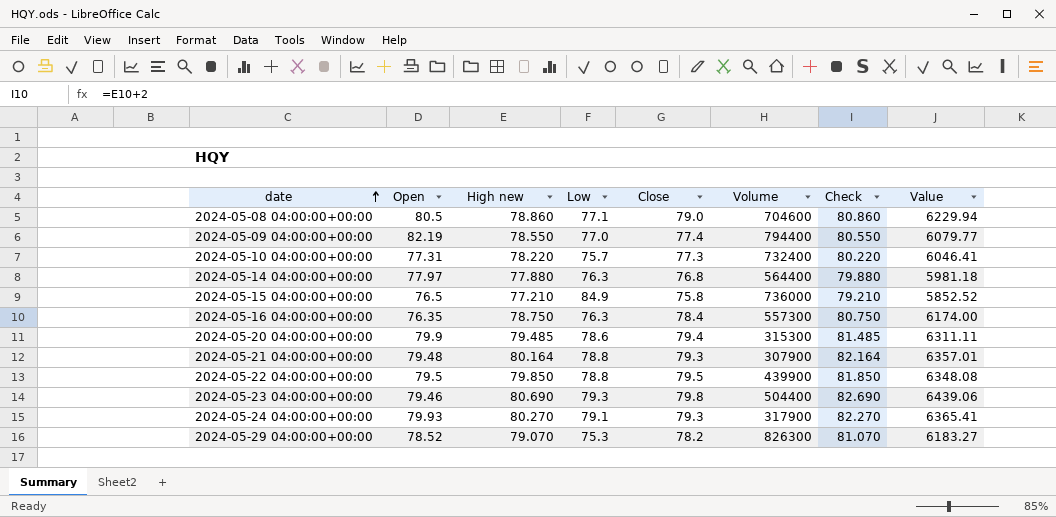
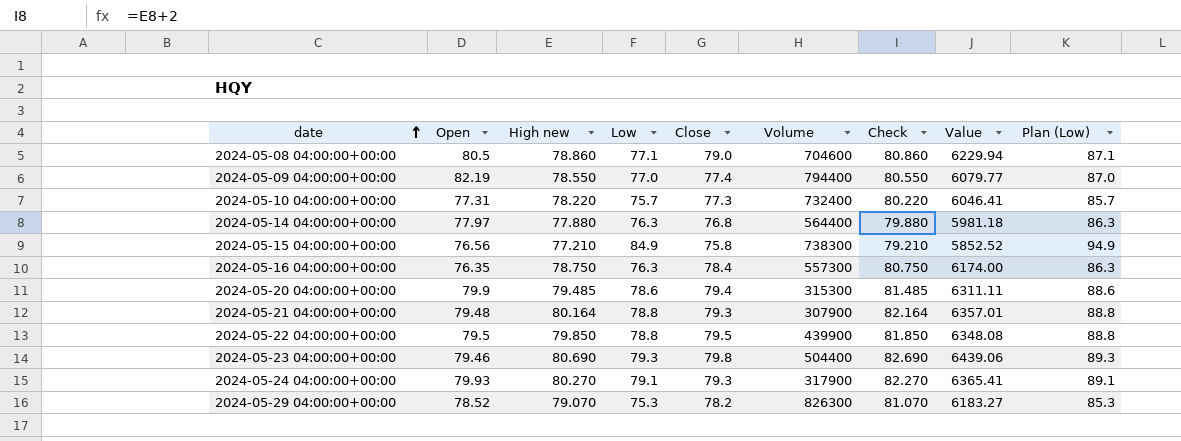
column Plan (Low) | formula: none -> [Low] + 10
2024-05-15 04:00:00+00:00 | Open: 76.5 -> 76.56
2024-05-15 04:00:00+00:00 | Volume: 736000 -> 738300

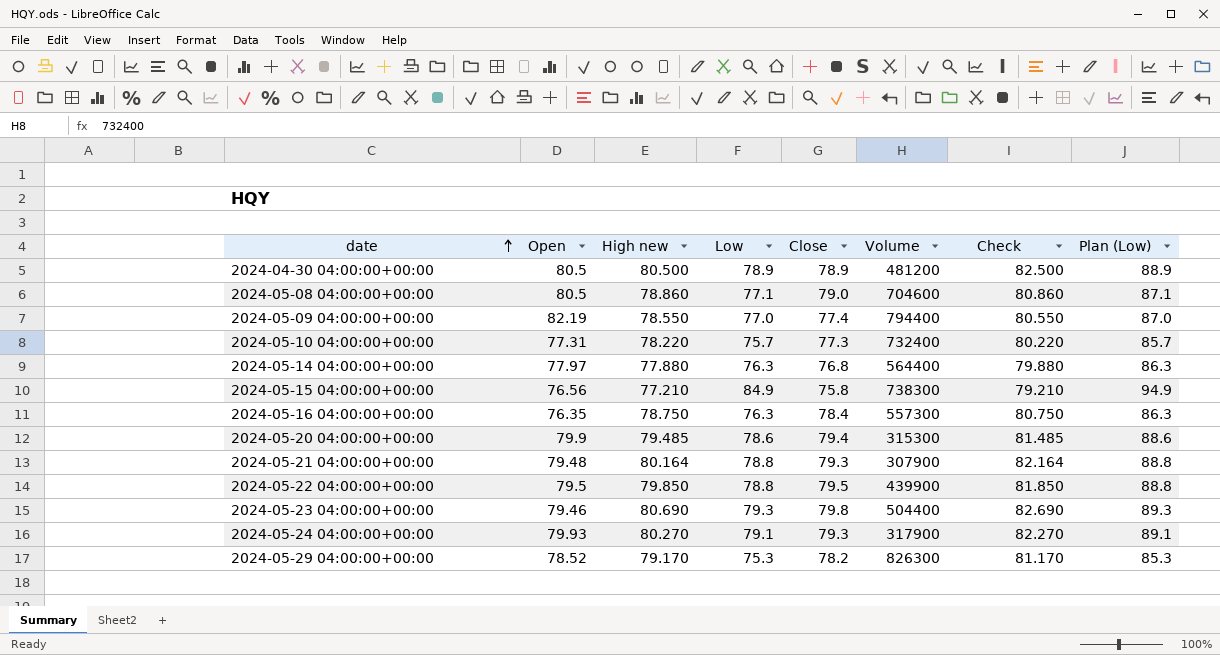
column Value | formula: [High new] * [Close] -> none
row 2024-04-30 04:00:00+00:00: none -> 80.5 | 80.500 | 78.9 | 78.9 | 481200 | 82.500 | 88.9
2024-05-29 04:00:00+00:00 | High new: 79.070 -> 79.170
2024-05-29 04:00:00+00:00 | Check: 81.070 -> 81.170

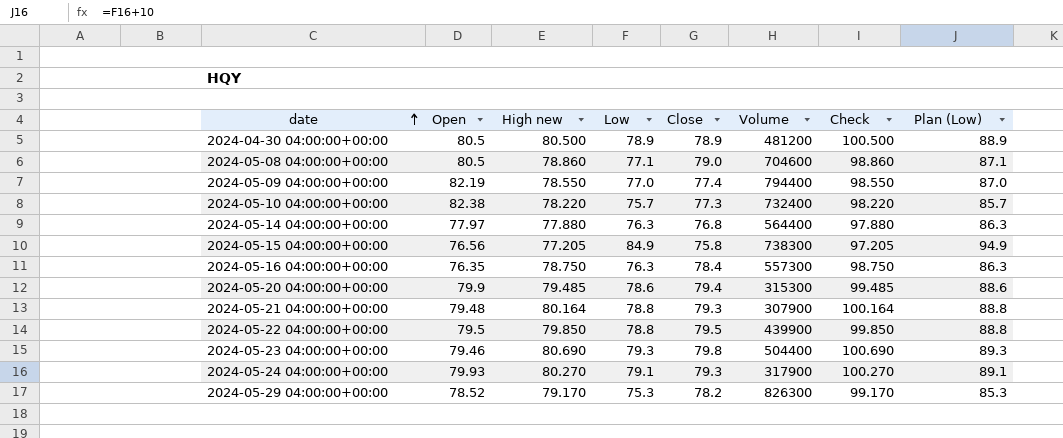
column Check | formula: [High new] + 2 -> [High new] + 20
2024-05-10 04:00:00+00:00 | Open: 77.31 -> 82.38
2024-05-15 04:00:00+00:00 | High new: 77.210 -> 77.205

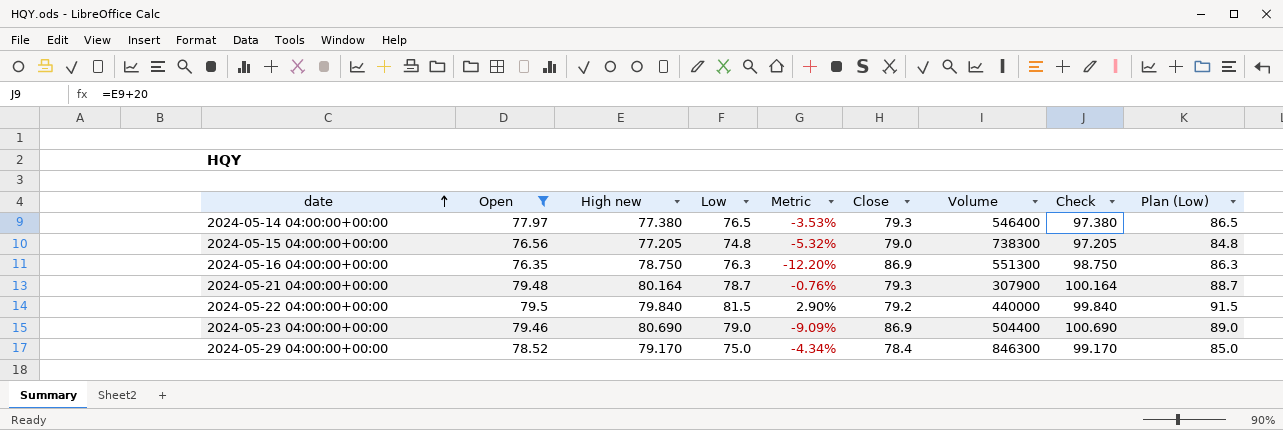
filter: none -> Open <= 79.5
column Metric | formula: none -> ([Low] - [Close]) / [Close]
2024-05-14 04:00:00+00:00 | High new: 77.880 -> 77.380
2024-05-14 04:00:00+00:00 | Low: 76.3 -> 76.5
2024-05-14 04:00:00+00:00 | Close: 76.8 -> 79.3
2024-05-14 04:00:00+00:00 | Volume: 564400 -> 546400
2024-05-14 04:00:00+00:00 | Check: 97.880 -> 97.380
2024-05-14 04:00:00+00:00 | Plan (Low): 86.3 -> 86.5
2024-05-15 04:00:00+00:00 | Low: 84.9 -> 74.8
2024-05-15 04:00:00+00:00 | Close: 75.8 -> 79.0
2024-05-15 04:00:00+00:00 | Plan (Low): 94.9 -> 84.8
2024-05-16 04:00:00+00:00 | Close: 78.4 -> 86.9
2024-05-16 04:00:00+00:00 | Volume: 557300 -> 551300
2024-05-21 04:00:00+00:00 | Low: 78.8 -> 78.7
2024-05-21 04:00:00+00:00 | Plan (Low): 88.8 -> 88.7
2024-05-22 04:00:00+00:00 | High new: 79.850 -> 79.840
2024-05-22 04:00:00+00:00 | Low: 78.8 -> 81.5
2024-05-22 04:00:00+00:00 | Close: 79.5 -> 79.2
2024-05-22 04:00:00+00:00 | Volume: 439900 -> 440000
2024-05-22 04:00:00+00:00 | Check: 99.850 -> 99.840
2024-05-22 04:00:00+00:00 | Plan (Low): 88.8 -> 91.5
2024-05-23 04:00:00+00:00 | Low: 79.3 -> 79.0
2024-05-23 04:00:00+00:00 | Close: 79.8 -> 86.9
2024-05-23 04:00:00+00:00 | Plan (Low): 89.3 -> 89.0
2024-05-29 04:00:00+00:00 | Low: 75.3 -> 75.0
2024-05-29 04:00:00+00:00 | Close: 78.2 -> 78.4
2024-05-29 04:00:00+00:00 | Volume: 826300 -> 846300
2024-05-29 04:00:00+00:00 | Plan (Low): 85.3 -> 85.0

